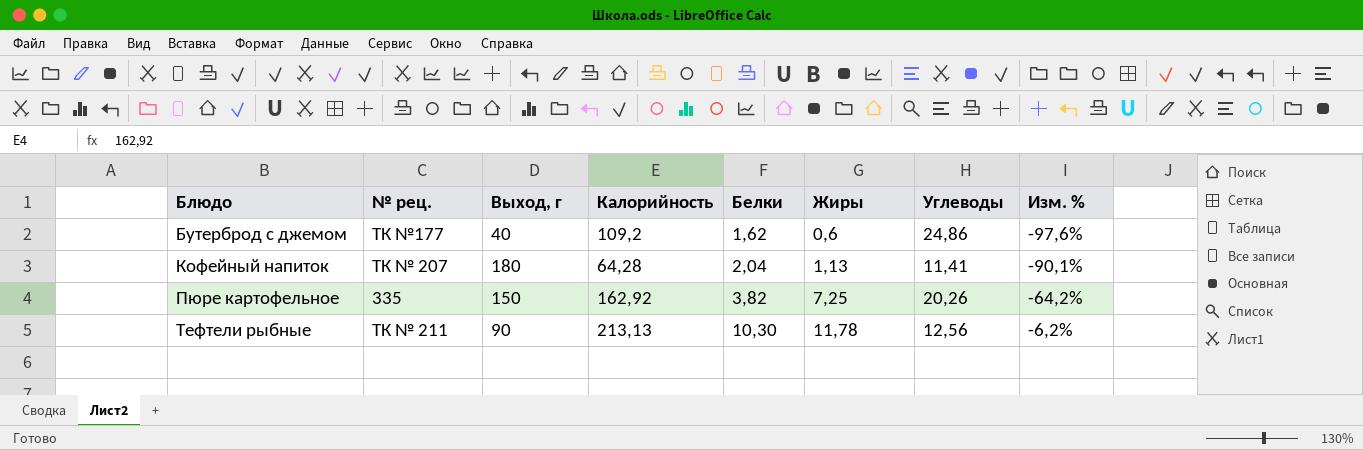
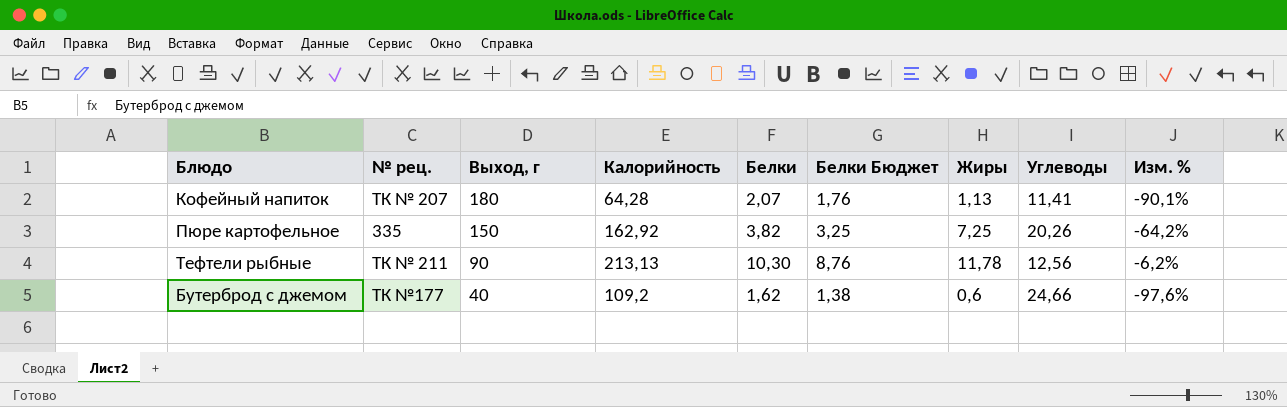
row order: Блюдо ascending -> Выход, г descending
column Белки Бюджет | formula: none -> [Белки] * 0,85
Кофейный напиток | Белки: 2,04 -> 2,07
Бутерброд с джемом | Углеводы: 24,86 -> 24,66

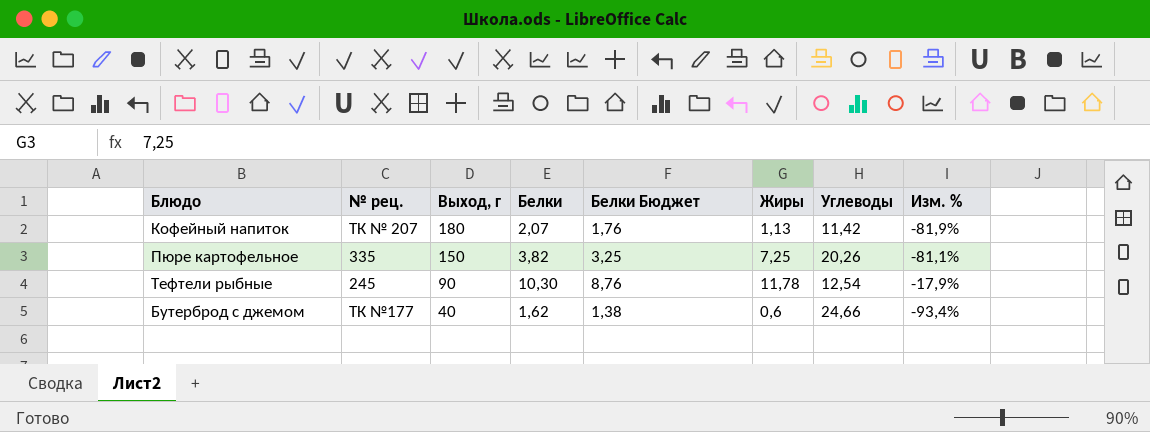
column Калорийность | position: 4 -> none
column Изм. % | formula: ([Жиры] - [Углеводы]) / [Углеводы] -> ([Белки] - [Углеводы]) / [Углеводы]
Кофейный напиток | Углеводы: 11,41 -> 11,42
Тефтели рыбные | № рец.: ТК № 211 -> 245
Тефтели рыбные | Углеводы: 12,56 -> 12,54

